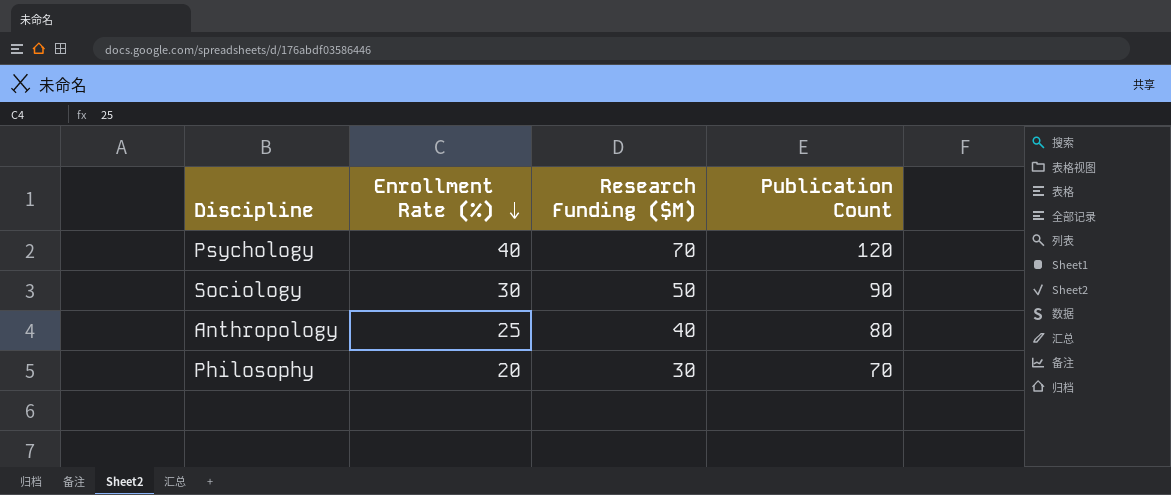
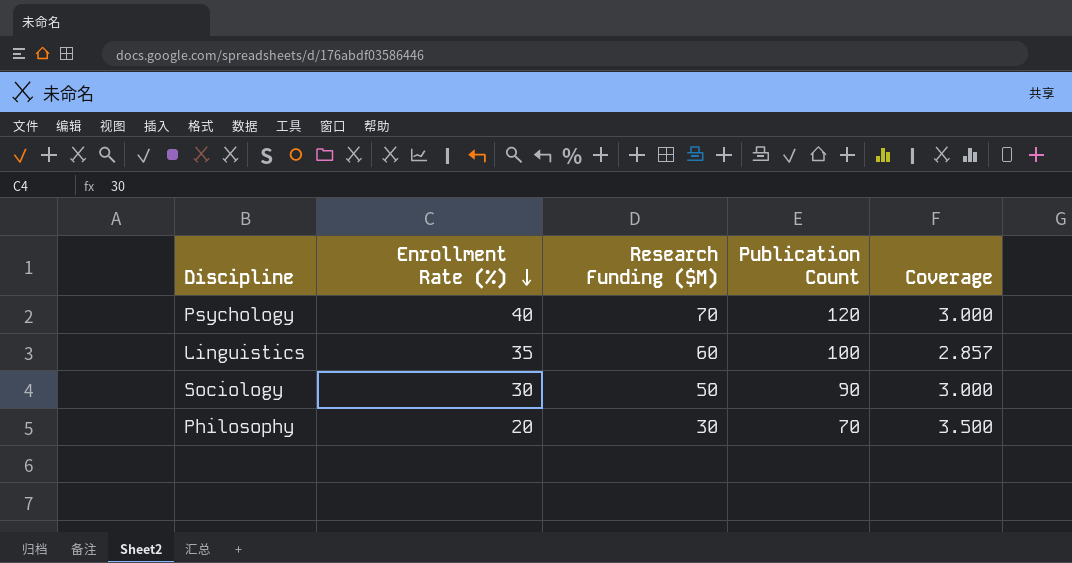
column Coverage | formula: none -> [Publication Count] / [Enrollment Rate (%)]
row Anthropology: 25 | 40 | 80 -> none
row Linguistics: none -> 35 | 60 | 100 | 2.857

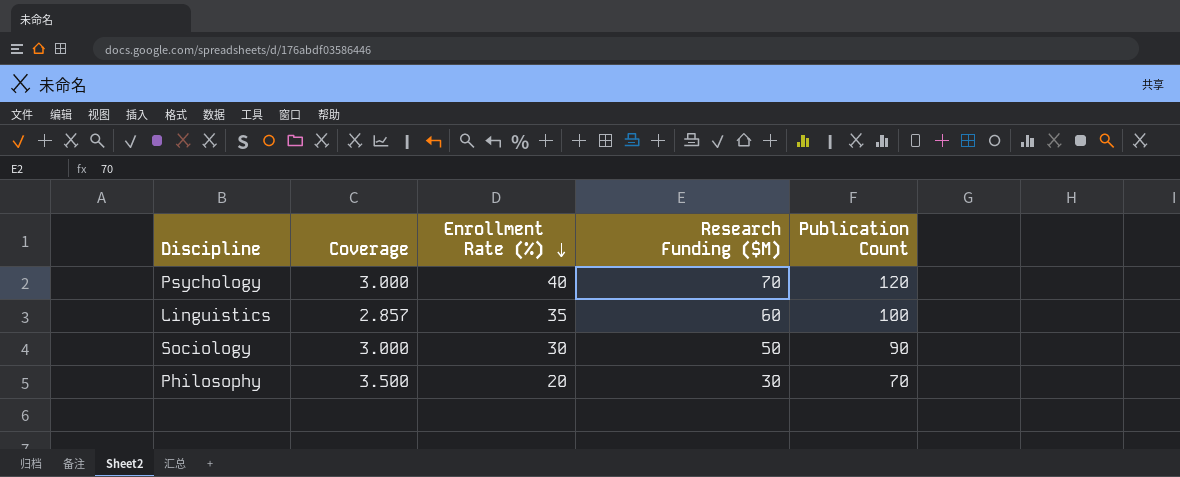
column Coverage | position: 5 -> 2

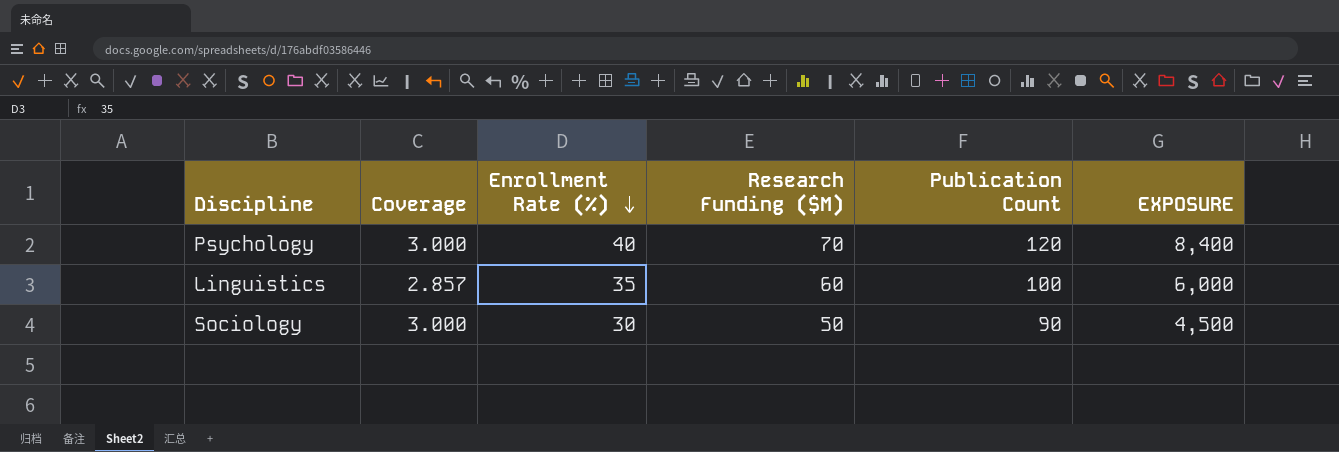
column EXPOSURE | formula: none -> [Research Funding ($M)] * [Publication Count]
row Philosophy: 3.500 | 20 | 30 | 70 -> none

